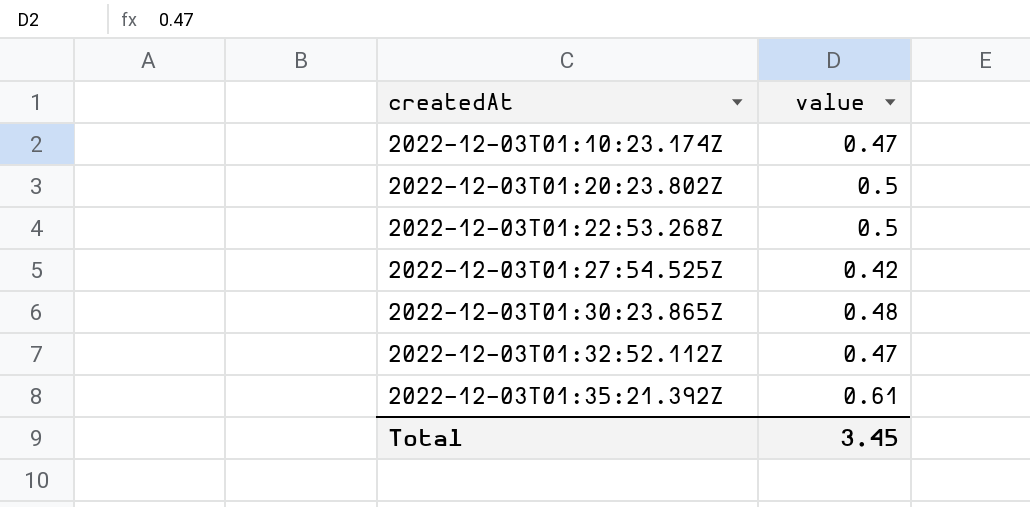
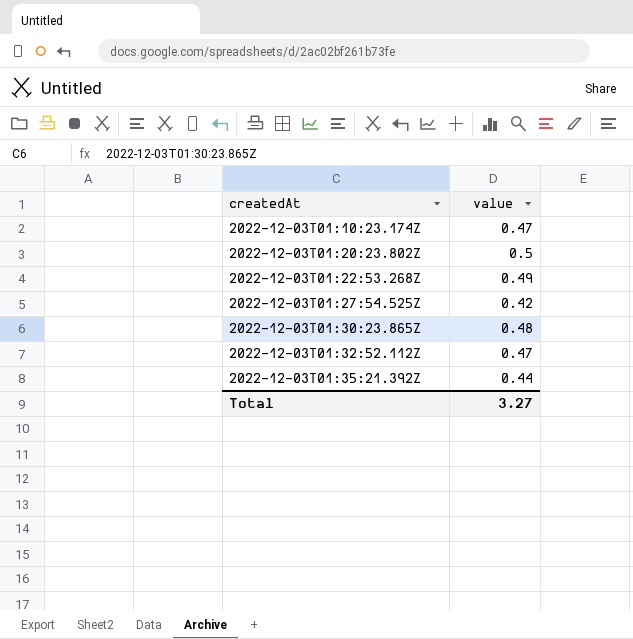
2022-12-03T01:22:53.268Z | value: 0.5 -> 0.49
2022-12-03T01:35:21.392Z | value: 0.61 -> 0.44
Total | value: 3.45 -> 3.27

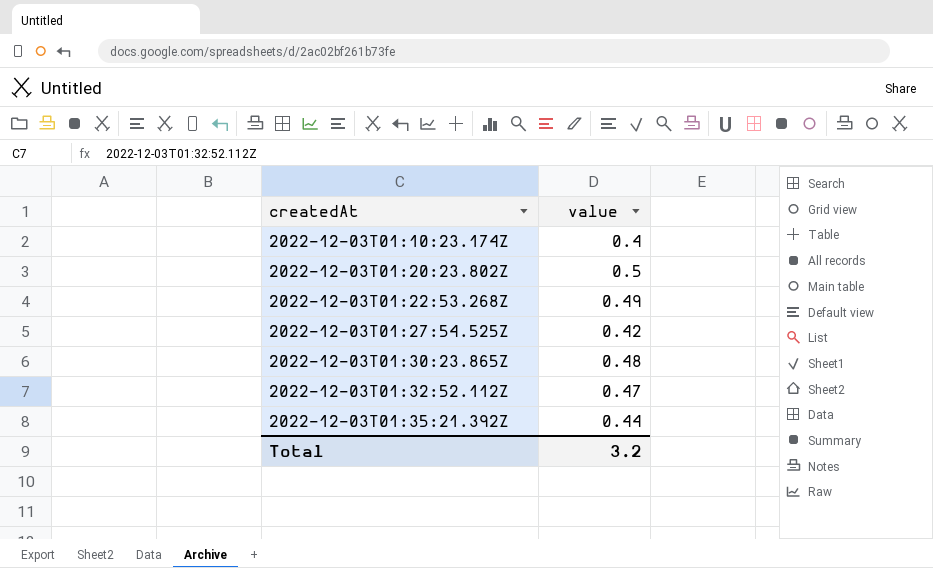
2022-12-03T01:10:23.174Z | value: 0.47 -> 0.4
Total | value: 3.27 -> 3.2

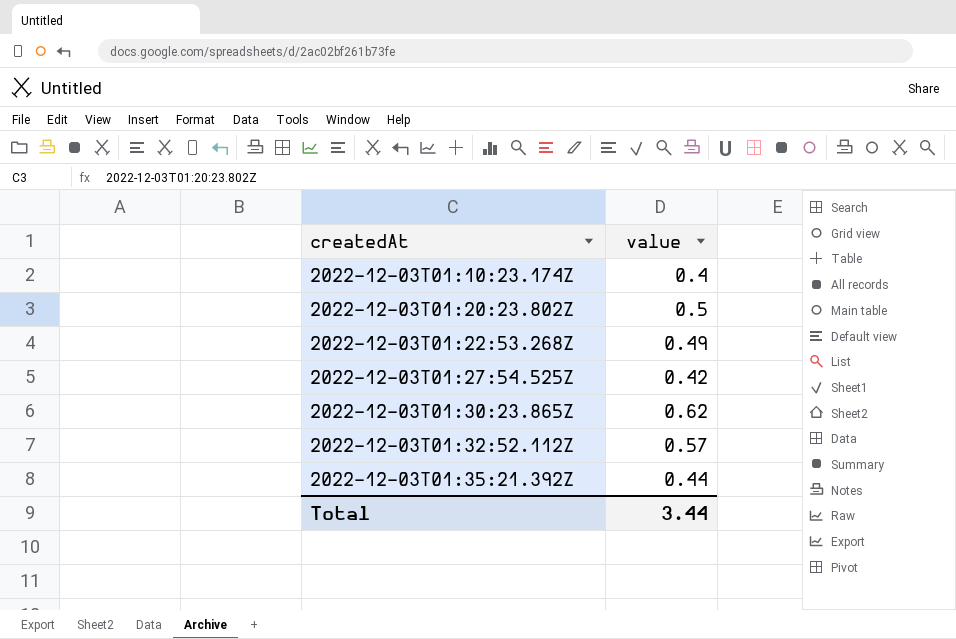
2022-12-03T01:30:23.865Z | value: 0.48 -> 0.62
2022-12-03T01:32:52.112Z | value: 0.47 -> 0.57
Total | value: 3.2 -> 3.44

